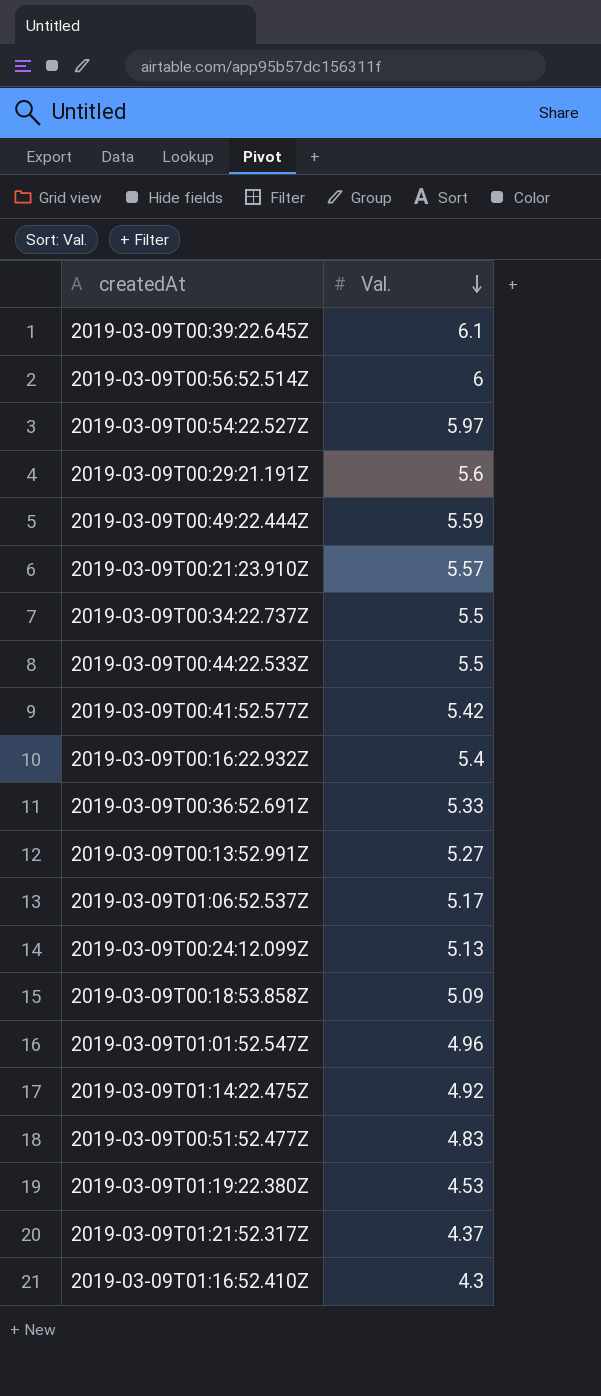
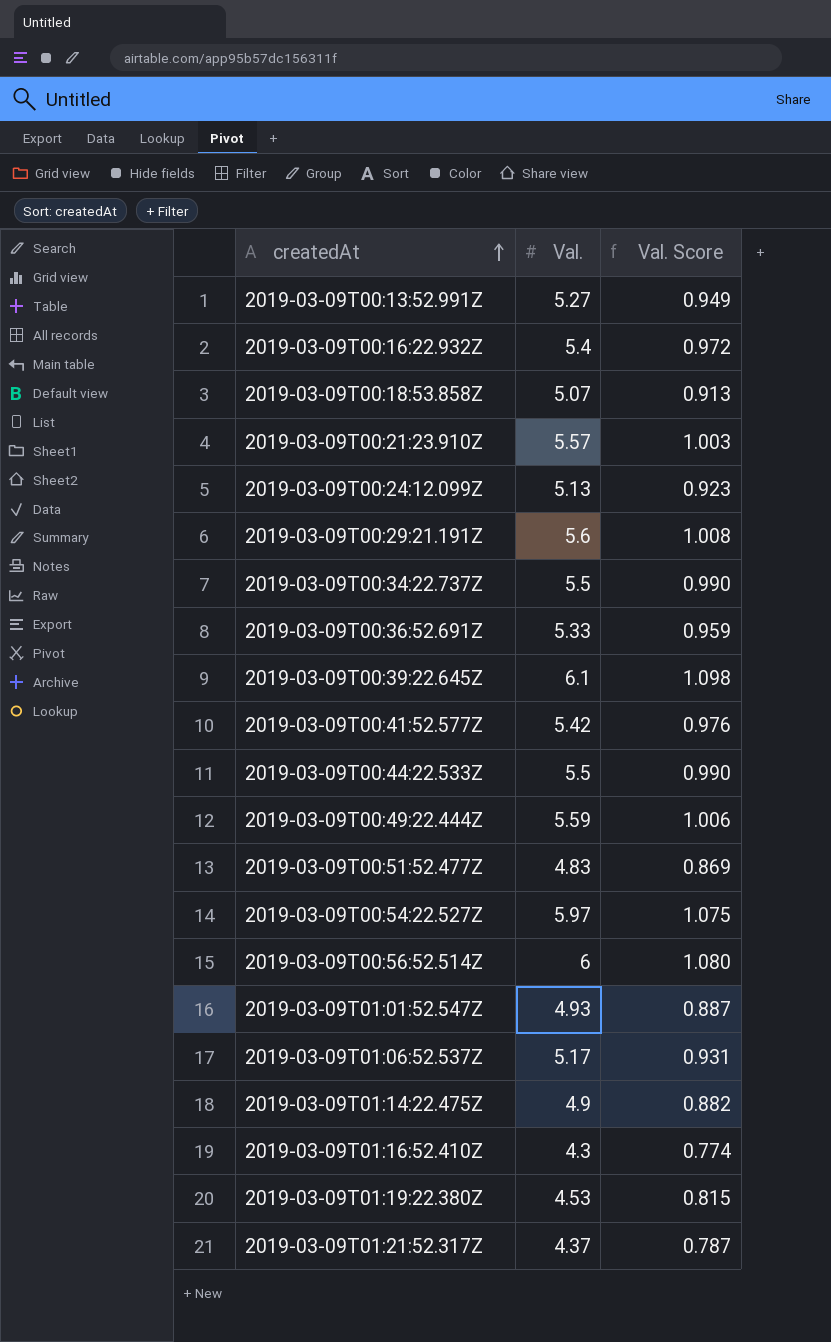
row order: Val. descending -> createdAt ascending
column Val. Score | formula: none -> [Val.] * 0.18
2019-03-09T00:18:53.858Z | Val.: 5.09 -> 5.07
2019-03-09T01:01:52.547Z | Val.: 4.96 -> 4.93
2019-03-09T01:14:22.475Z | Val.: 4.92 -> 4.9

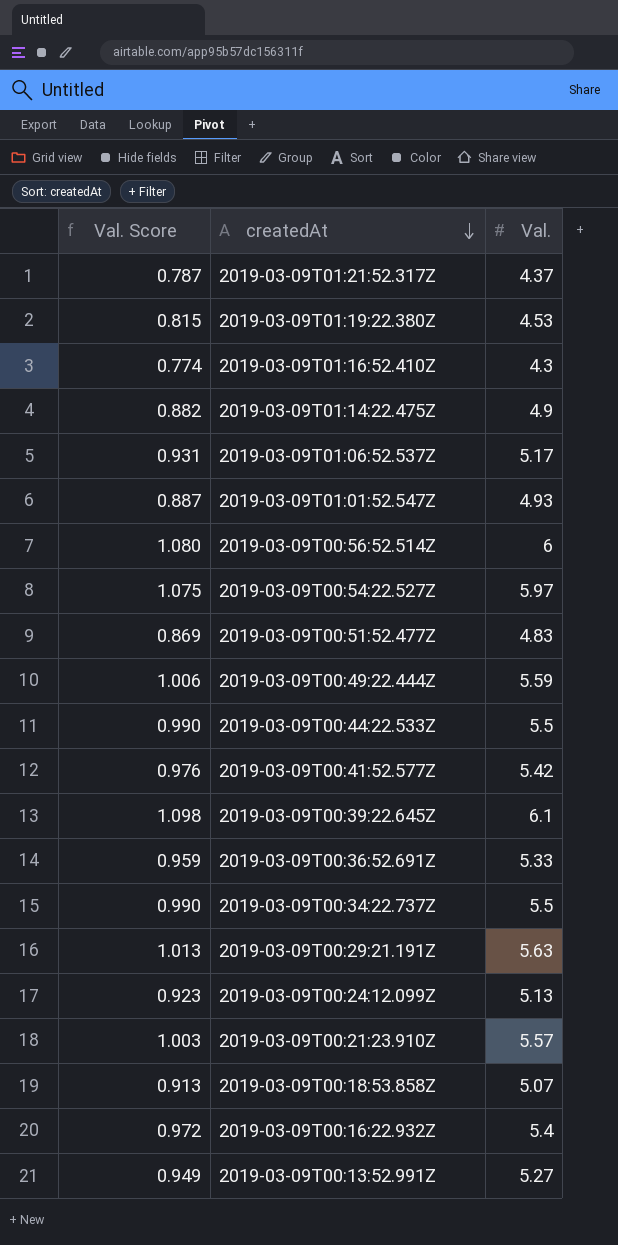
row order: createdAt ascending -> createdAt descending
column Val. Score | position: 3 -> 1
2019-03-09T00:29:21.191Z | Val. Score: 1.008 -> 1.013
2019-03-09T00:29:21.191Z | Val.: 5.6 -> 5.63

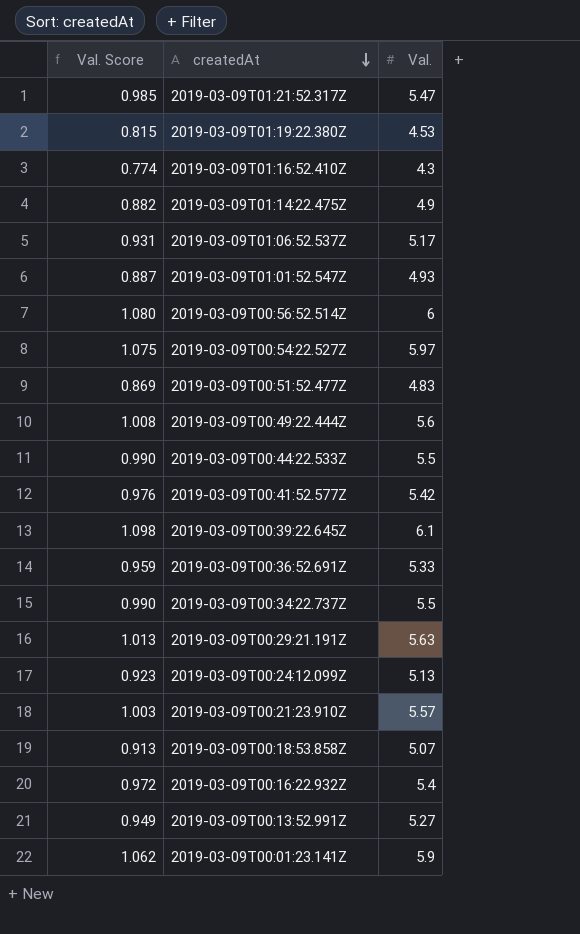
2019-03-09T01:21:52.317Z | Val. Score: 0.787 -> 0.985
2019-03-09T01:21:52.317Z | Val.: 4.37 -> 5.47
2019-03-09T00:49:22.444Z | Val. Score: 1.006 -> 1.008
2019-03-09T00:49:22.444Z | Val.: 5.59 -> 5.6
row 2019-03-09T00:01:23.141Z: none -> 1.062 | 5.9

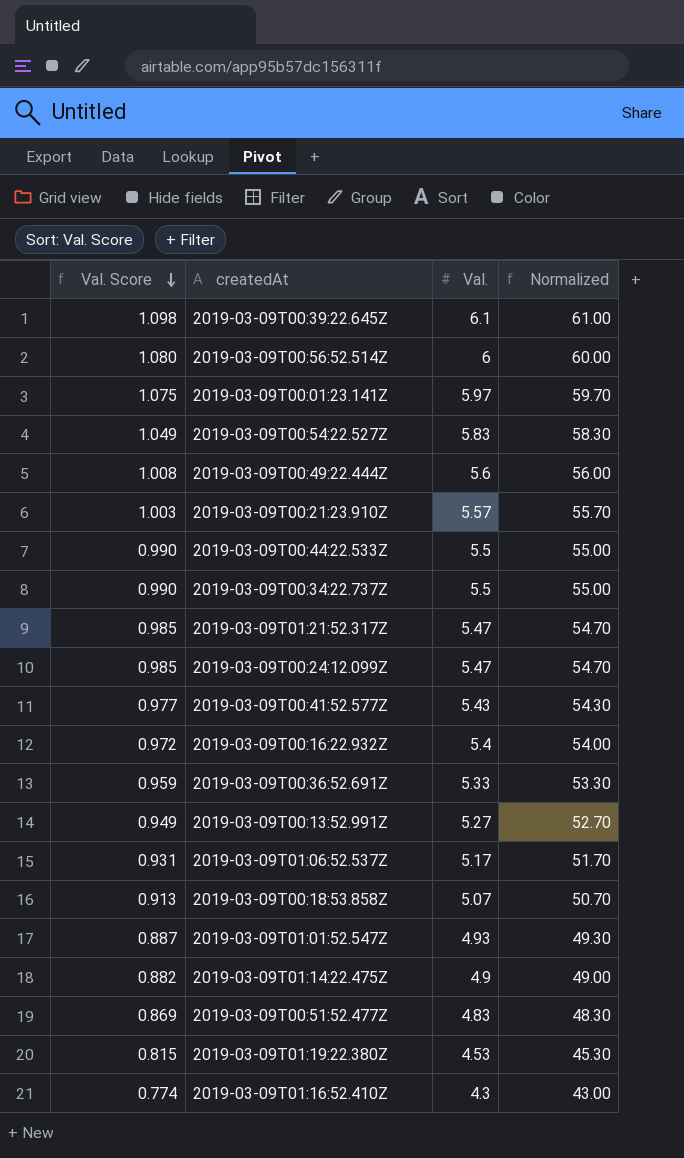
row order: createdAt descending -> Val. Score descending
column Normalized | formula: none -> [Val.] * 10
row 2019-03-09T00:29:21.191Z: 1.013 | 5.63 -> none
2019-03-09T00:01:23.141Z | Val. Score: 1.062 -> 1.075
2019-03-09T00:01:23.141Z | Val.: 5.9 -> 5.97
2019-03-09T00:54:22.527Z | Val. Score: 1.075 -> 1.049
2019-03-09T00:54:22.527Z | Val.: 5.97 -> 5.83
2019-03-09T00:24:12.099Z | Val. Score: 0.923 -> 0.985
2019-03-09T00:24:12.099Z | Val.: 5.13 -> 5.47
2019-03-09T00:41:52.577Z | Val. Score: 0.976 -> 0.977
2019-03-09T00:41:52.577Z | Val.: 5.42 -> 5.43

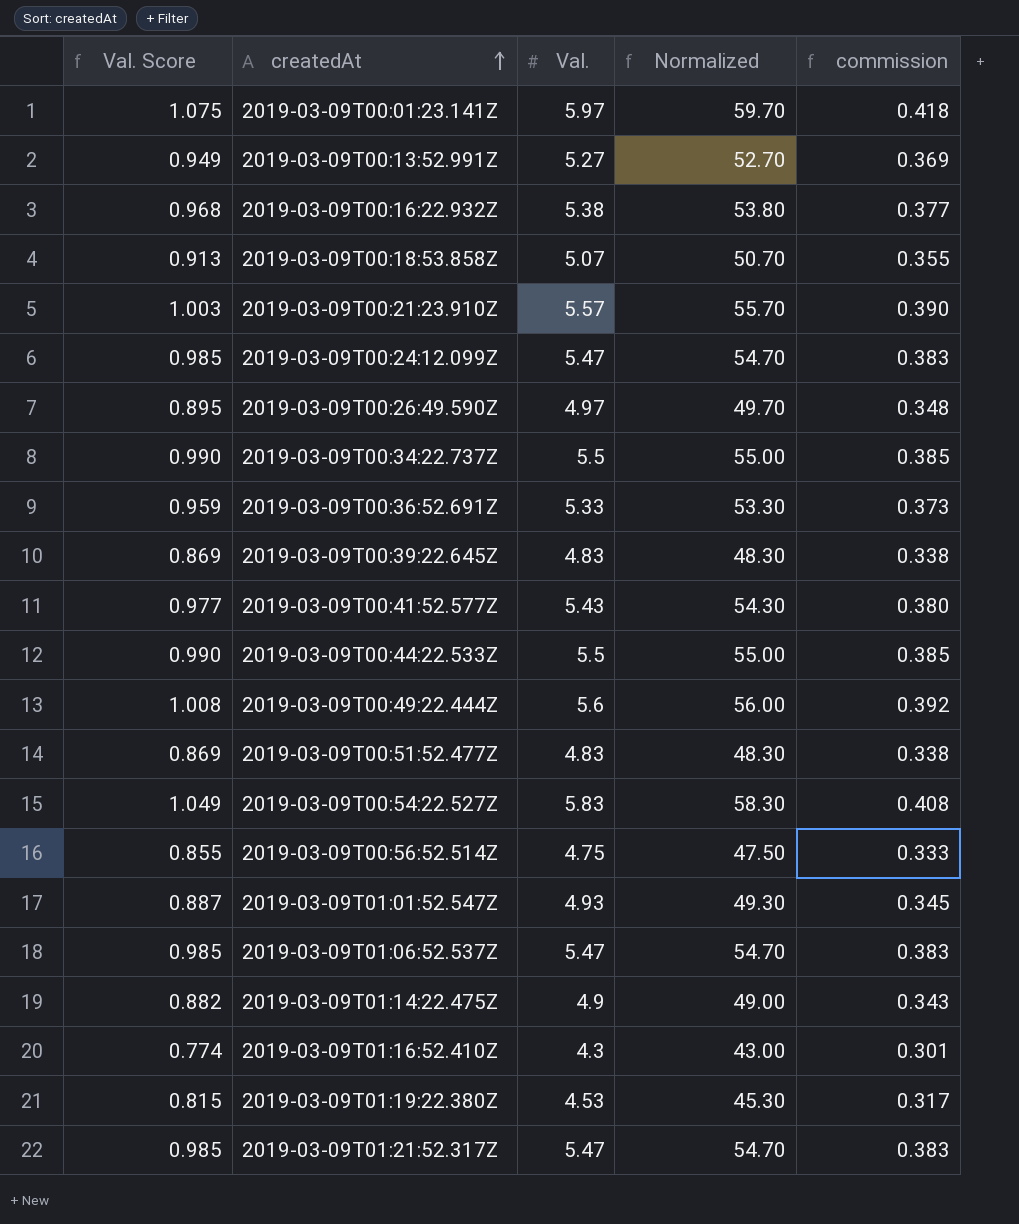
row order: Val. Score descending -> createdAt ascending
column commission | formula: none -> [Val.] * 0.07
2019-03-09T00:16:22.932Z | Val. Score: 0.972 -> 0.968
2019-03-09T00:16:22.932Z | Val.: 5.4 -> 5.38
2019-03-09T00:16:22.932Z | Normalized: 54.00 -> 53.80
row 2019-03-09T00:26:49.590Z: none -> 0.895 | 4.97 | 49.70 | 0.348
2019-03-09T00:39:22.645Z | Val. Score: 1.098 -> 0.869
2019-03-09T00:39:22.645Z | Val.: 6.1 -> 4.83
2019-03-09T00:39:22.645Z | Normalized: 61.00 -> 48.30
2019-03-09T00:56:52.514Z | Val. Score: 1.080 -> 0.855
2019-03-09T00:56:52.514Z | Val.: 6 -> 4.75
2019-03-09T00:56:52.514Z | Normalized: 60.00 -> 47.50
2019-03-09T01:06:52.537Z | Val. Score: 0.931 -> 0.985
2019-03-09T01:06:52.537Z | Val.: 5.17 -> 5.47
2019-03-09T01:06:52.537Z | Normalized: 51.70 -> 54.70

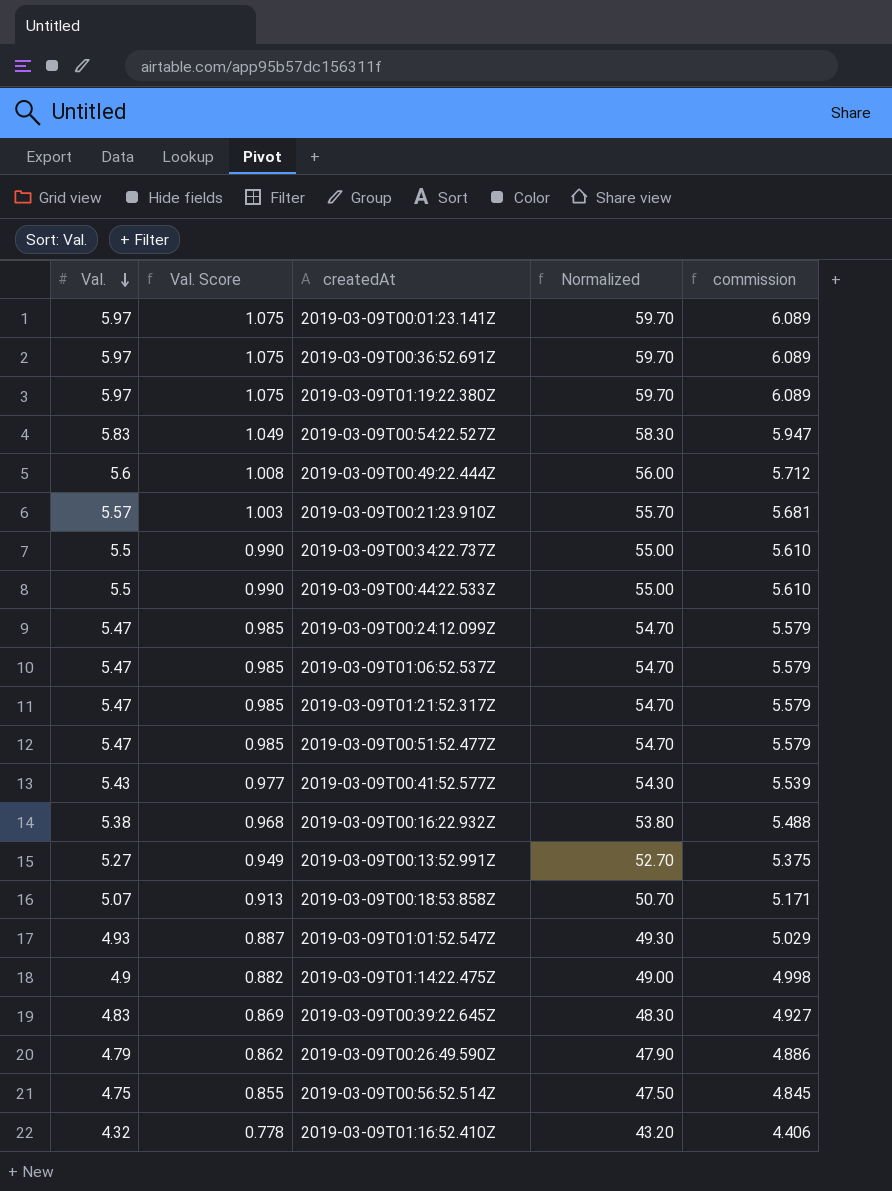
row order: createdAt ascending -> Val. descending
column Val. | position: 3 -> 1
column commission | formula: [Val.] * 0.07 -> [Val.] * 1.02
2019-03-09T00:36:52.691Z | Val.: 5.33 -> 5.97
2019-03-09T00:36:52.691Z | Val. Score: 0.959 -> 1.075
2019-03-09T00:36:52.691Z | Normalized: 53.30 -> 59.70
2019-03-09T01:19:22.380Z | Val.: 4.53 -> 5.97
2019-03-09T01:19:22.380Z | Val. Score: 0.815 -> 1.075
2019-03-09T01:19:22.380Z | Normalized: 45.30 -> 59.70
2019-03-09T00:51:52.477Z | Val.: 4.83 -> 5.47
2019-03-09T00:51:52.477Z | Val. Score: 0.869 -> 0.985
2019-03-09T00:51:52.477Z | Normalized: 48.30 -> 54.70
2019-03-09T00:26:49.590Z | Val.: 4.97 -> 4.79
2019-03-09T00:26:49.590Z | Val. Score: 0.895 -> 0.862
2019-03-09T00:26:49.590Z | Normalized: 49.70 -> 47.90
2019-03-09T01:16:52.410Z | Val.: 4.3 -> 4.32
2019-03-09T01:16:52.410Z | Val. Score: 0.774 -> 0.778
2019-03-09T01:16:52.410Z | Normalized: 43.00 -> 43.20

